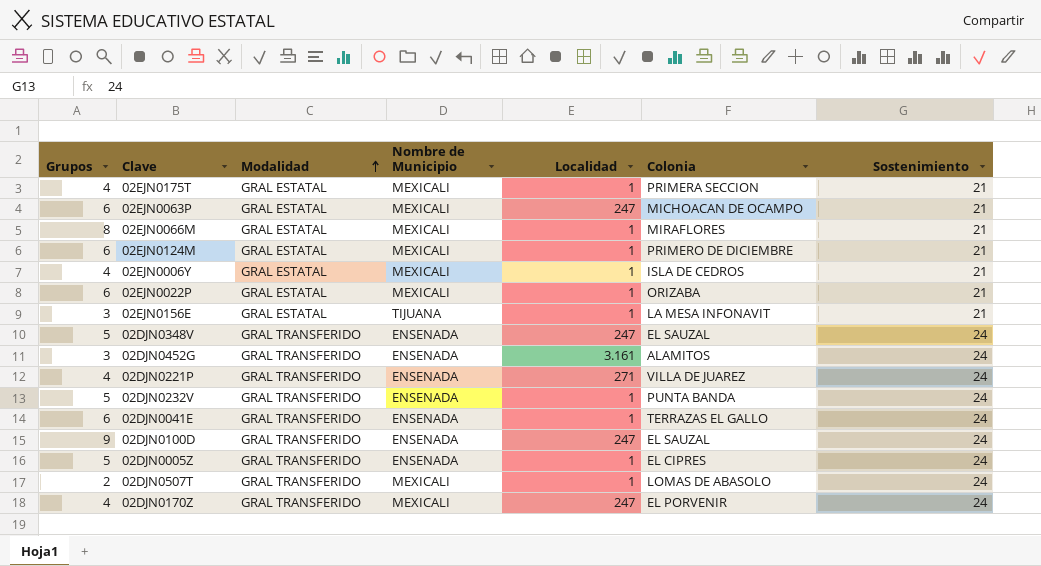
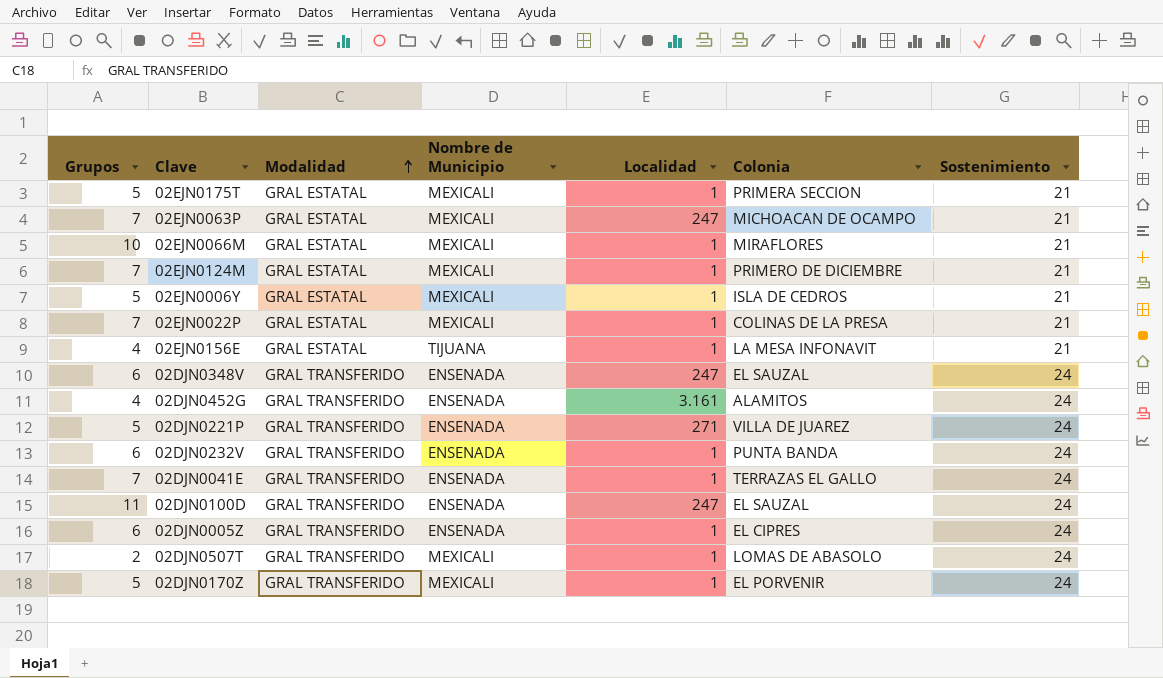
02EJN0175T | Grupos: 4 -> 5
02EJN0063P | Grupos: 6 -> 7
02EJN0066M | Grupos: 8 -> 10
02EJN0124M | Grupos: 6 -> 7
02EJN0006Y | Grupos: 4 -> 5
02EJN0022P | Grupos: 6 -> 7
02EJN0022P | Colonia: ORIZABA -> COLINAS DE LA PRESA
02EJN0156E | Grupos: 3 -> 4
02DJN0348V | Grupos: 5 -> 6
02DJN0452G | Grupos: 3 -> 4
02DJN0221P | Grupos: 4 -> 5
02DJN0232V | Grupos: 5 -> 6
02DJN0041E | Grupos: 6 -> 7
02DJN0100D | Grupos: 9 -> 11
02DJN0005Z | Grupos: 5 -> 6
02DJN0170Z | Grupos: 4 -> 5
02DJN0170Z | Localidad: 247 -> 1

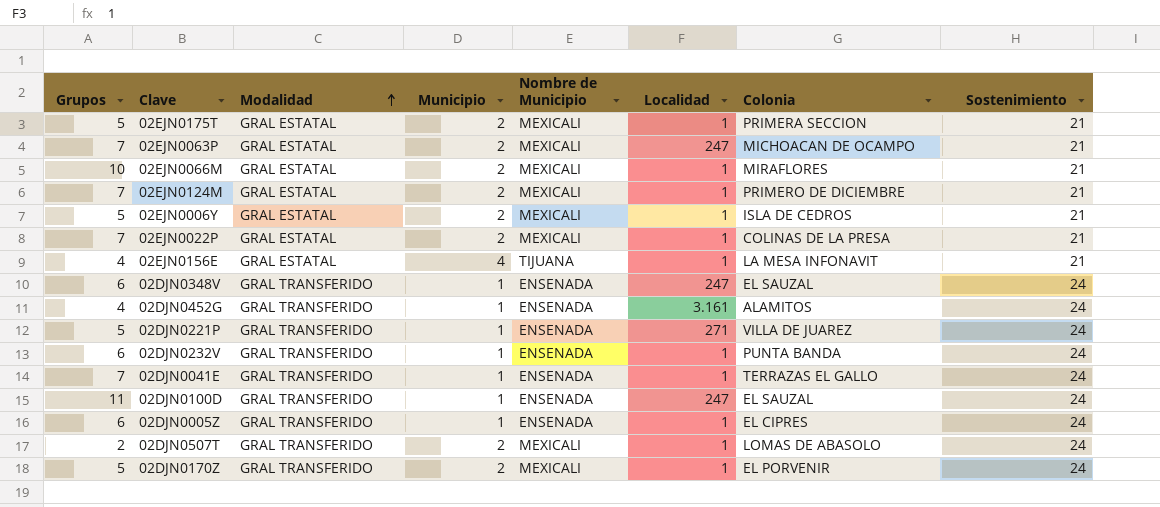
column Municipio | position: none -> 4

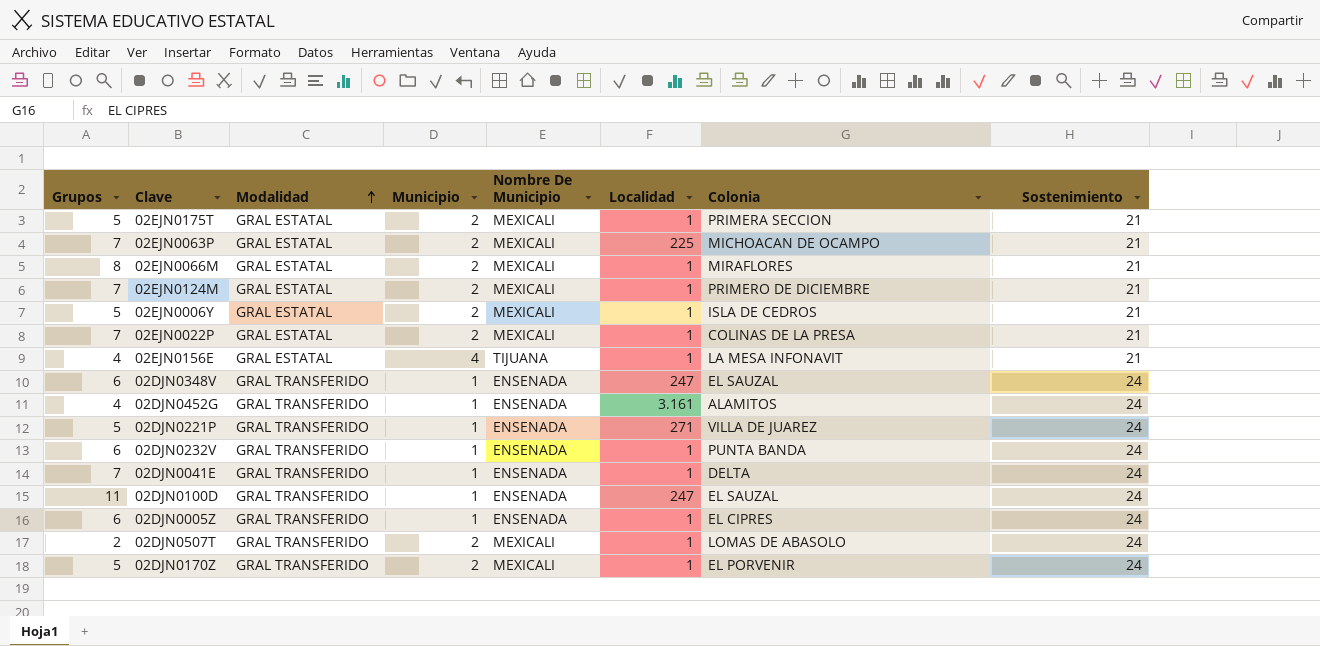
column name: Nombre de Municipio -> Nombre De Municipio
02EJN0063P | Localidad: 247 -> 225
02EJN0066M | Grupos: 10 -> 8
02DJN0041E | Colonia: TERRAZAS EL GALLO -> DELTA

